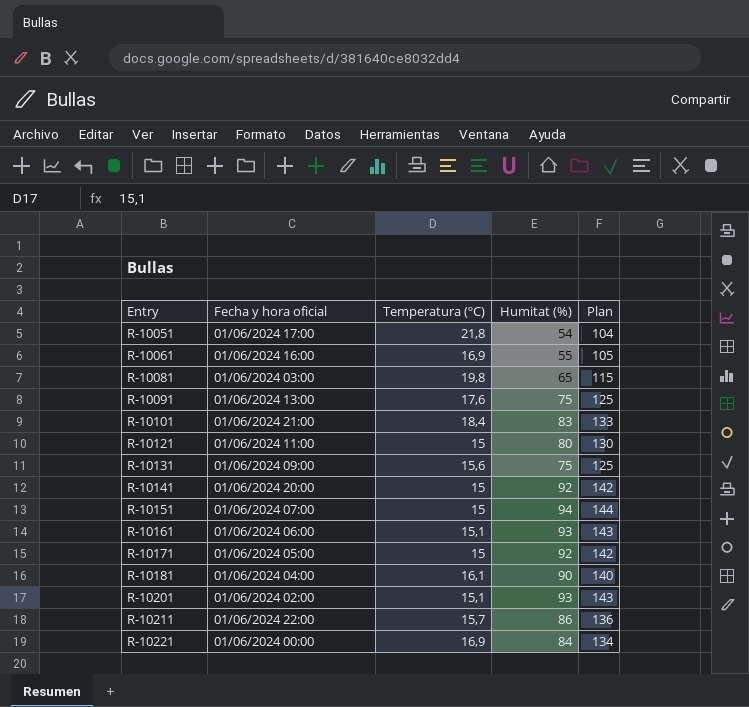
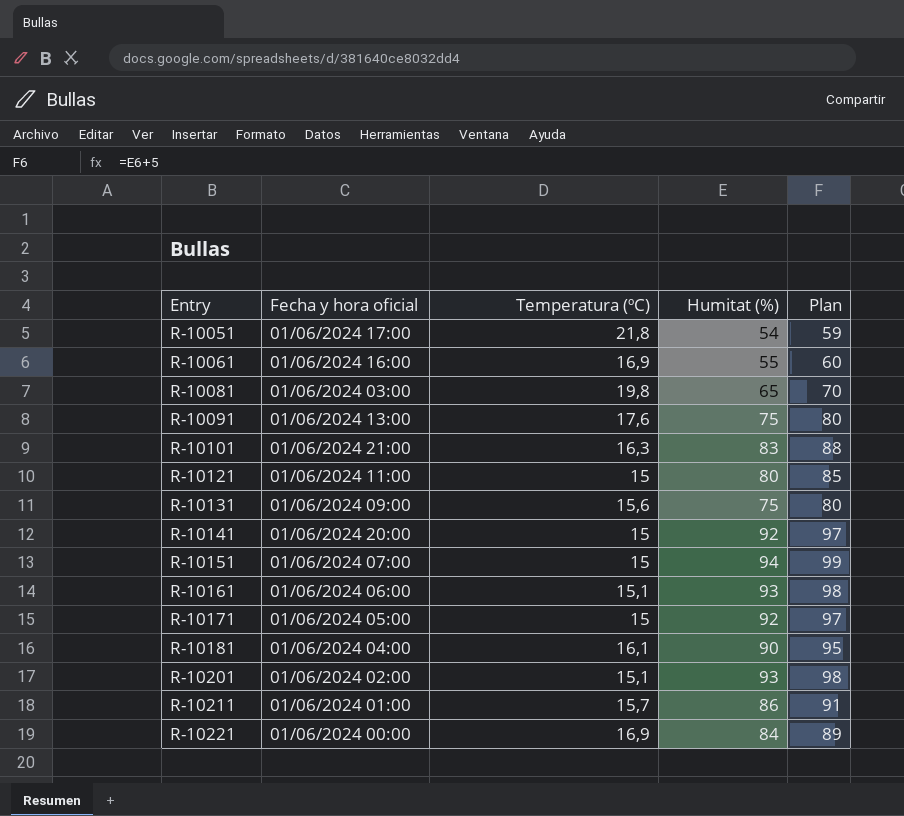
column Plan | formula: [Humitat (%)] + 50 -> [Humitat (%)] + 5
R-10101 | Temperatura (ºC): 18,4 -> 16,3
R-10211 | Fecha y hora oficial: 01/06/2024 22:00 -> 01/06/2024 01:00

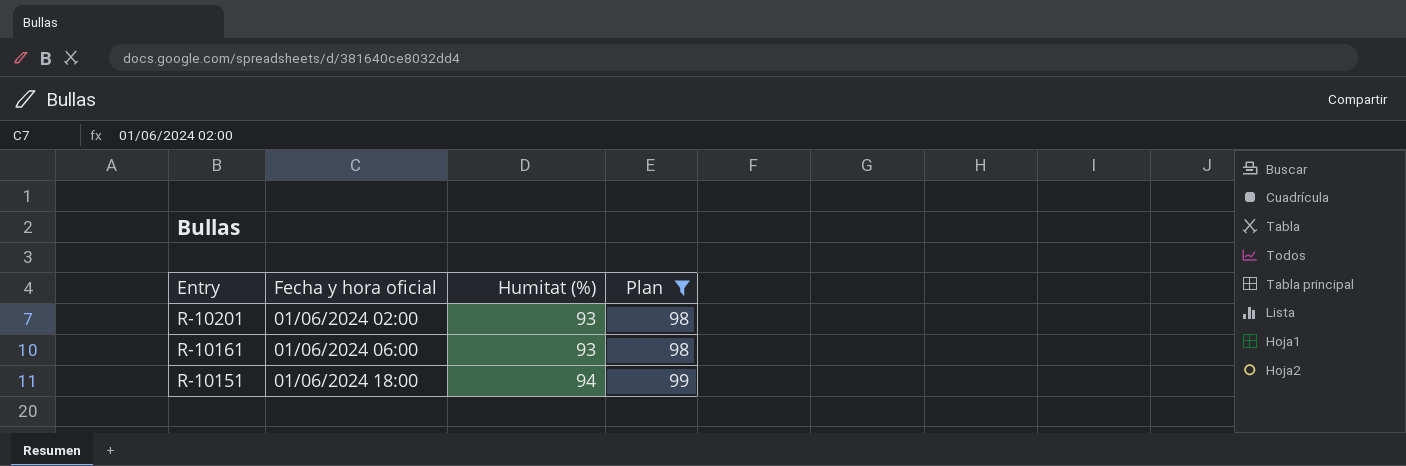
filter: none -> Plan >= 98
row order: Entry ascending -> Entry descending
column Temperatura (ºC) | position: 3 -> none
R-10151 | Fecha y hora oficial: 01/06/2024 07:00 -> 01/06/2024 18:00

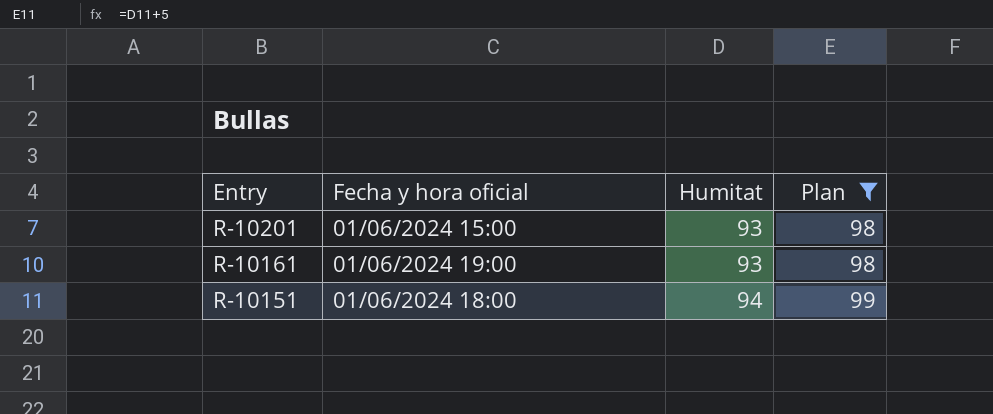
column name: Humitat (%) -> Humitat
R-10201 | Fecha y hora oficial: 01/06/2024 02:00 -> 01/06/2024 15:00
R-10161 | Fecha y hora oficial: 01/06/2024 06:00 -> 01/06/2024 19:00

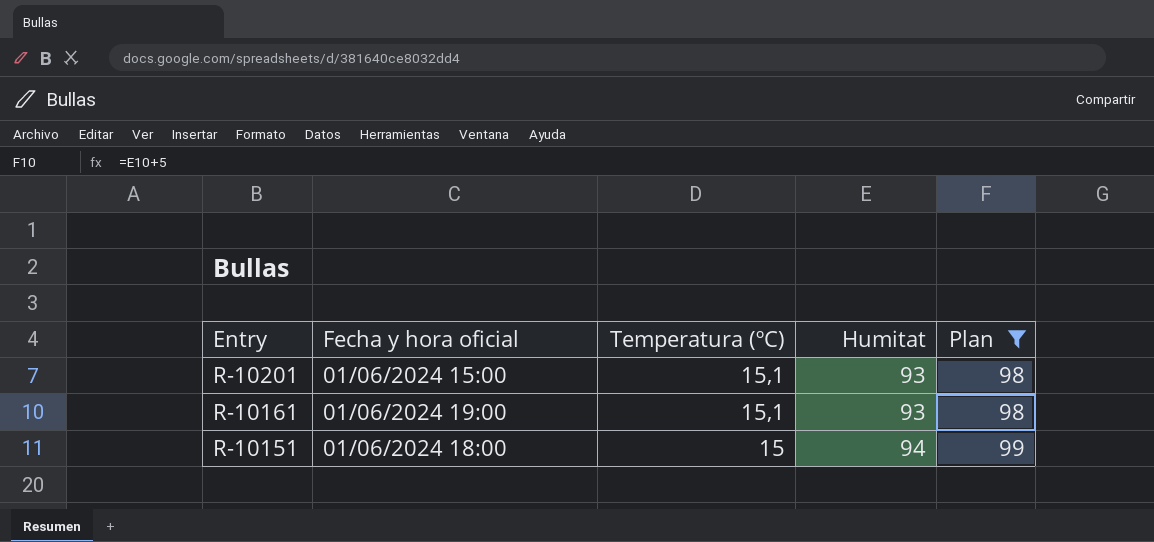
column Temperatura (ºC) | position: none -> 3

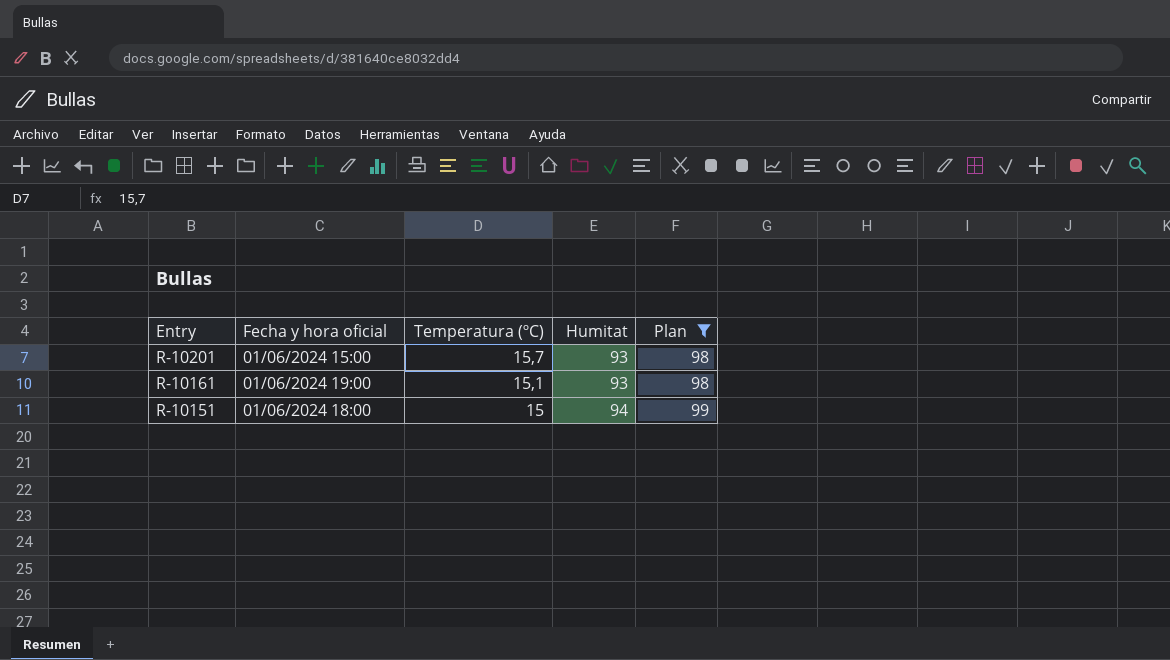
R-10201 | Temperatura (ºC): 15,1 -> 15,7

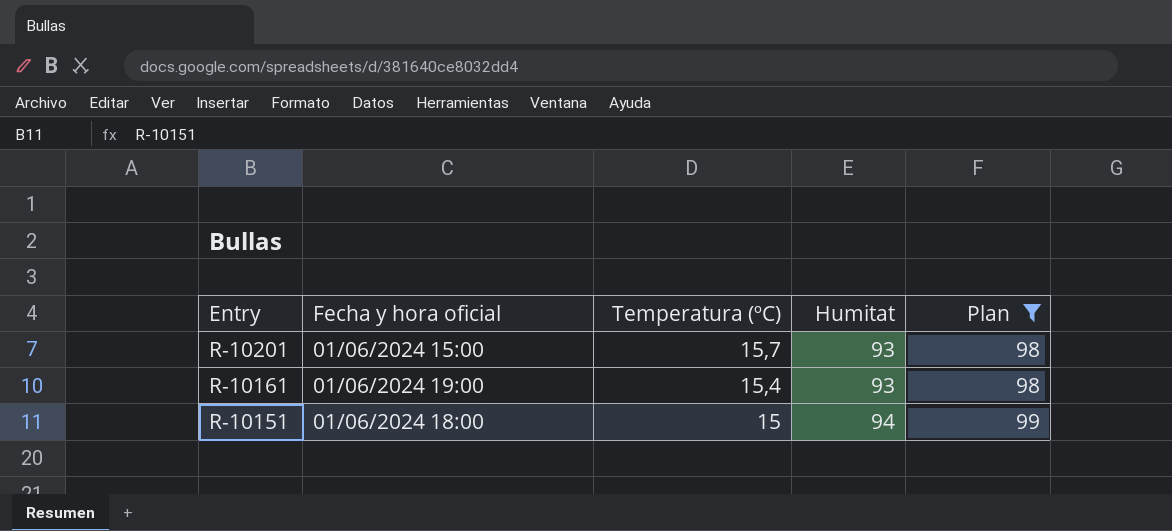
R-10161 | Temperatura (ºC): 15,1 -> 15,4

